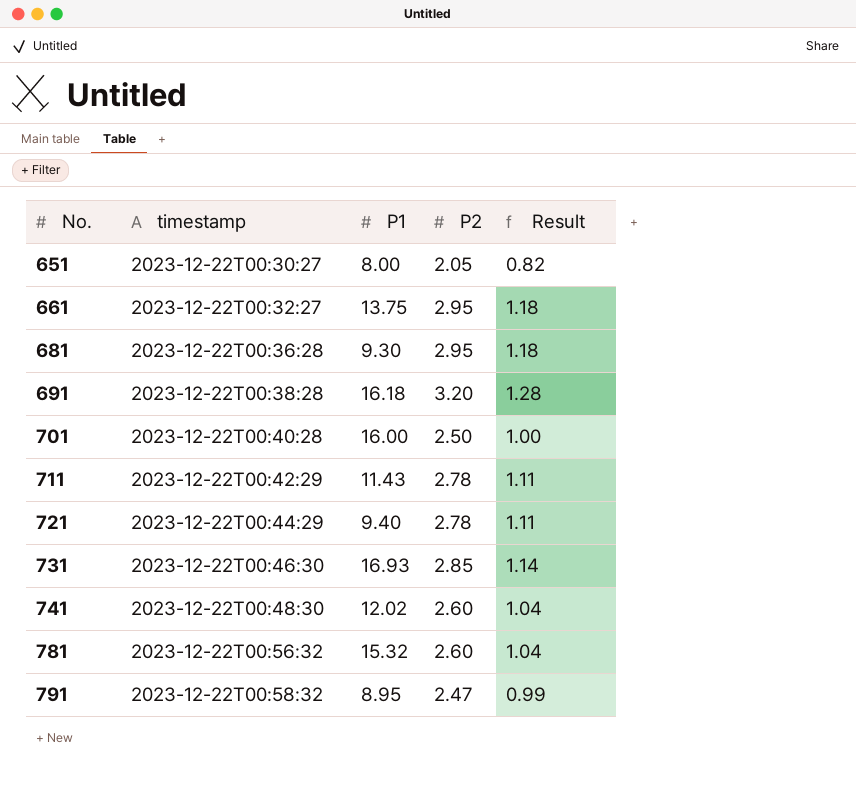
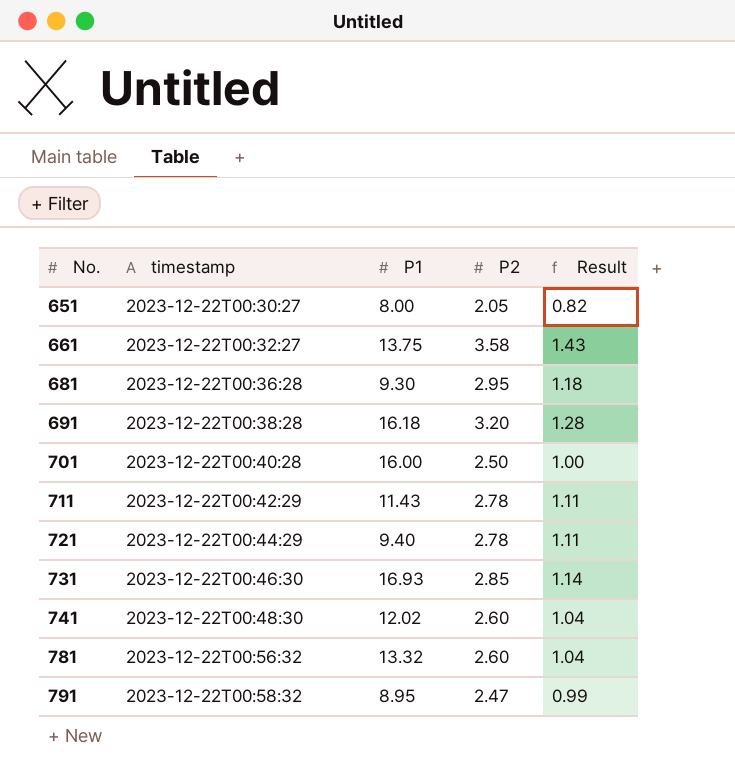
661 | P2: 2.95 -> 3.58
661 | Result: 1.18 -> 1.43
781 | P1: 15.32 -> 13.32

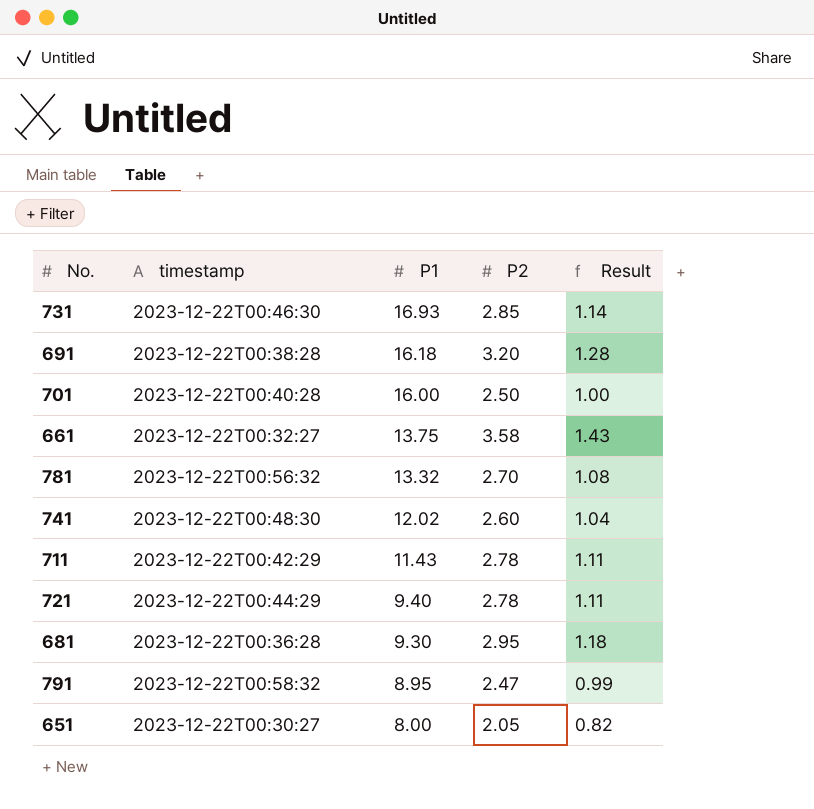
row order: No. ascending -> P1 descending
781 | P2: 2.60 -> 2.70
781 | Result: 1.04 -> 1.08

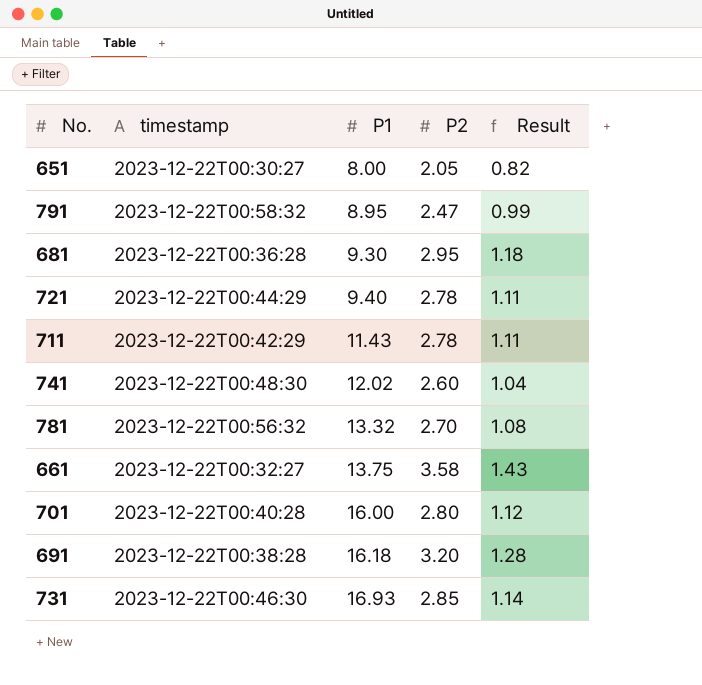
row order: P1 descending -> P1 ascending
701 | P2: 2.50 -> 2.80
701 | Result: 1.00 -> 1.12

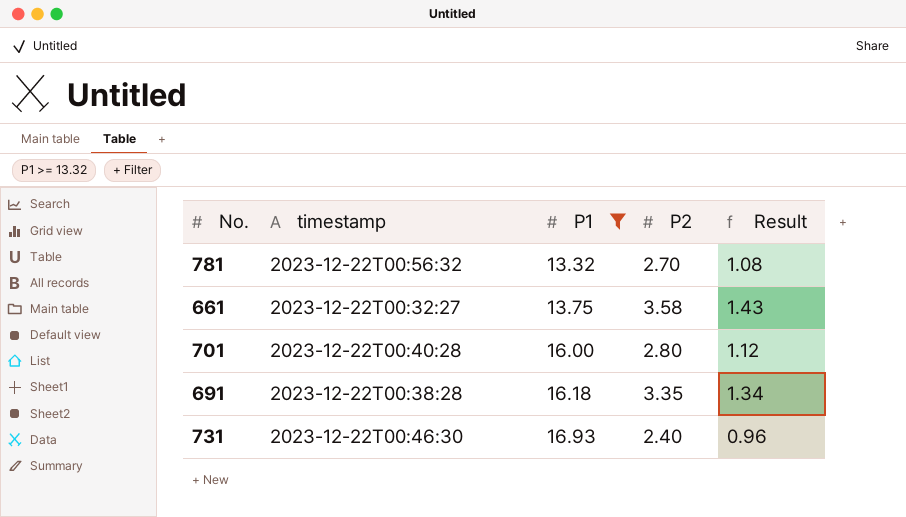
filter: none -> P1 >= 13.32
691 | P2: 3.20 -> 3.35
691 | Result: 1.28 -> 1.34
731 | P2: 2.85 -> 2.40
731 | Result: 1.14 -> 0.96

